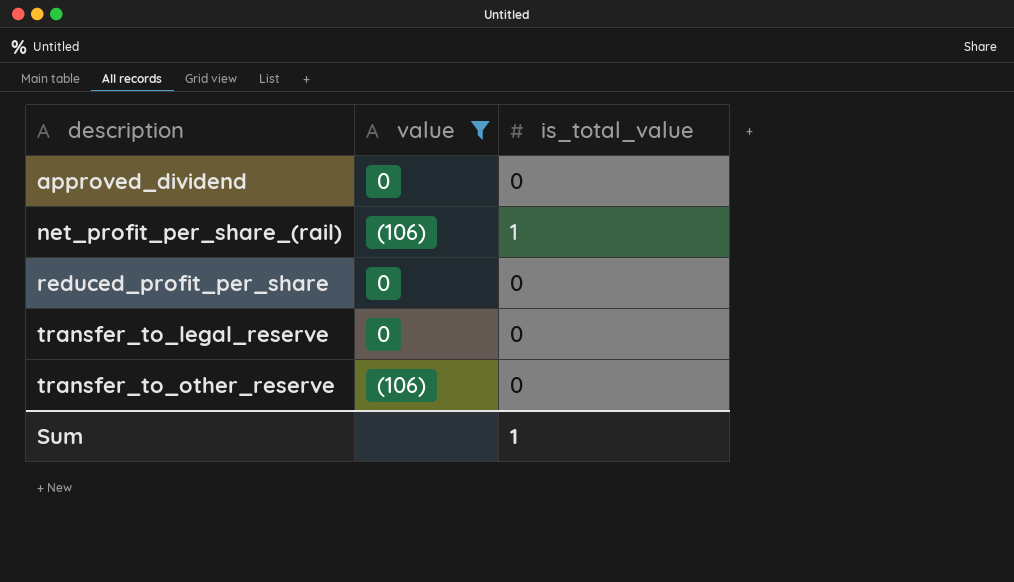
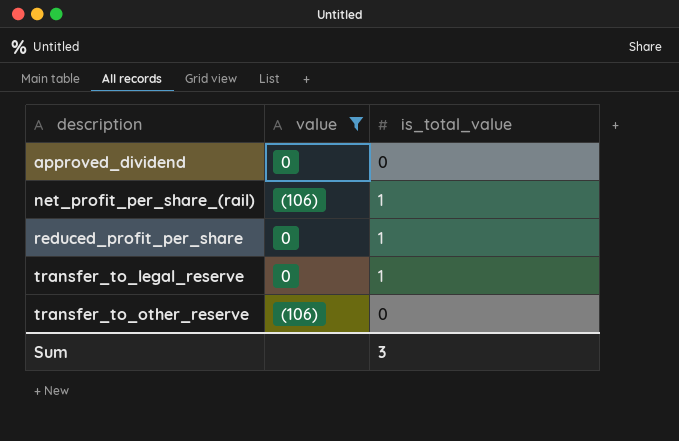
reduced_profit_per_share | is_total_value: 0 -> 1
transfer_to_legal_reserve | is_total_value: 0 -> 1
Sum | is_total_value: 1 -> 3

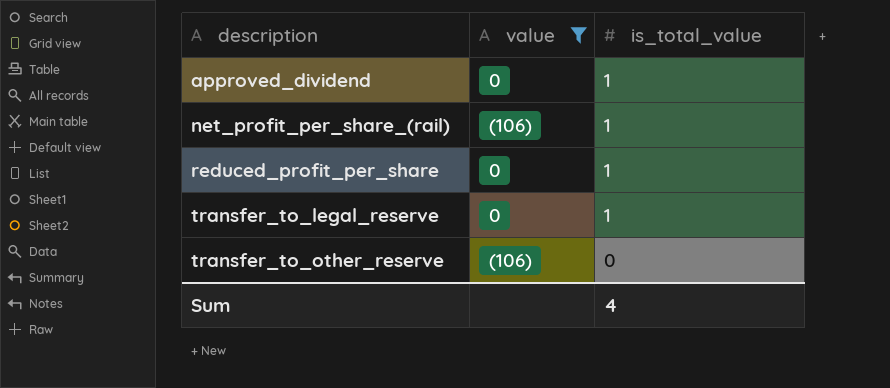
approved_dividend | is_total_value: 0 -> 1
Sum | is_total_value: 3 -> 4

